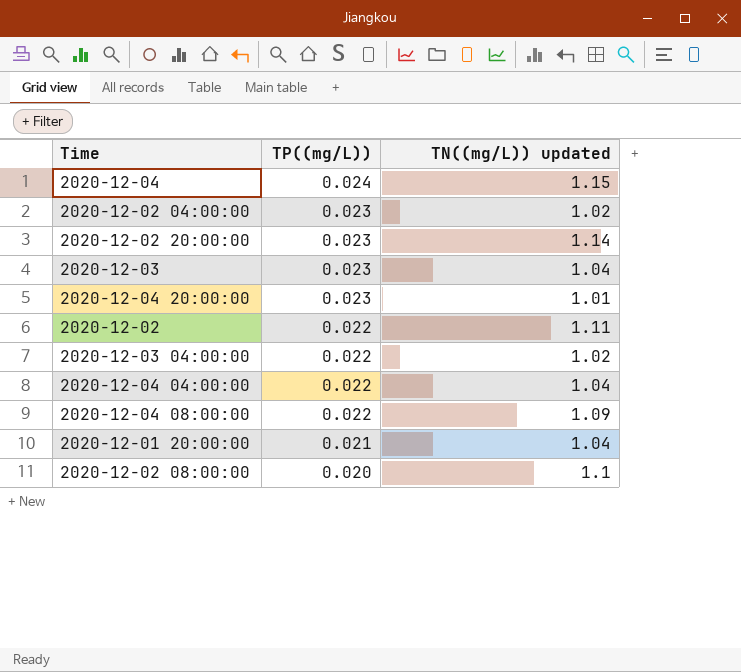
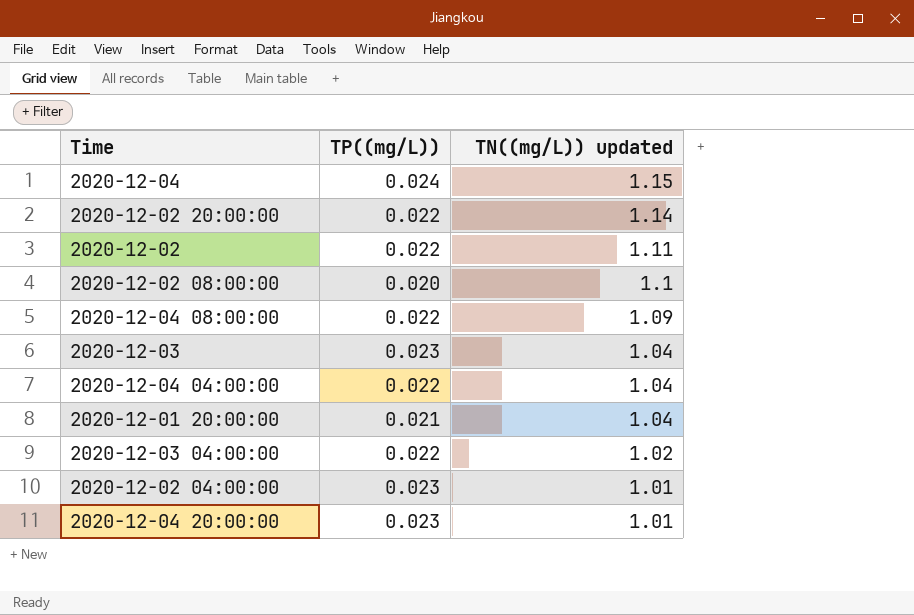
row order: TP((mg/L)) descending -> TN((mg/L)) updated descending
2020-12-02 20:00:00 | TP((mg/L)): 0.023 -> 0.022
2020-12-02 04:00:00 | TN((mg/L)) updated: 1.02 -> 1.01

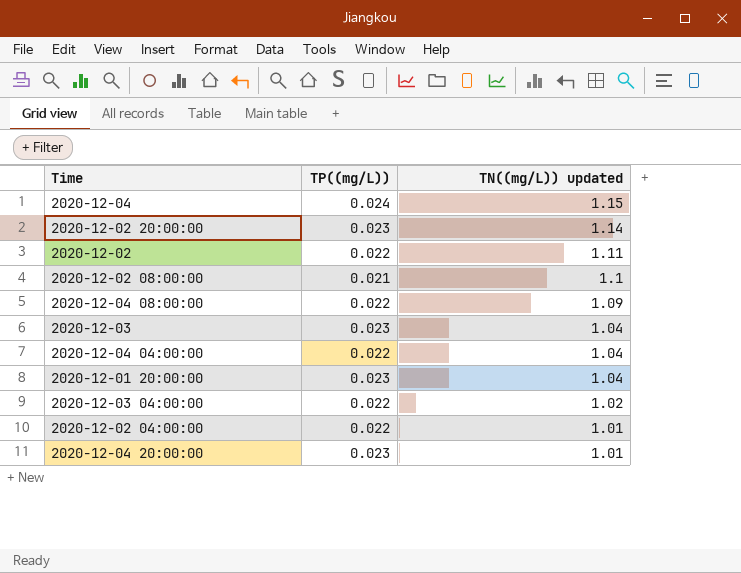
2020-12-02 20:00:00 | TP((mg/L)): 0.022 -> 0.023
2020-12-02 08:00:00 | TP((mg/L)): 0.020 -> 0.021
2020-12-01 20:00:00 | TP((mg/L)): 0.021 -> 0.023
2020-12-02 04:00:00 | TP((mg/L)): 0.023 -> 0.022

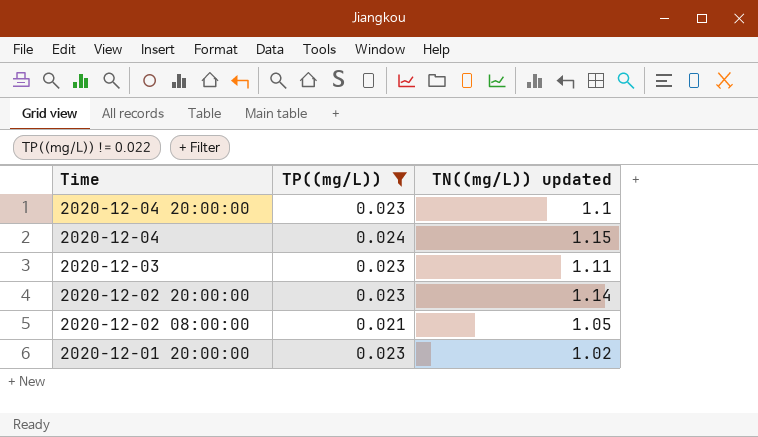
filter: none -> TP((mg/L)) != 0.022
row order: TN((mg/L)) updated descending -> Time descending
2020-12-04 20:00:00 | TN((mg/L)) updated: 1.01 -> 1.1
2020-12-03 | TN((mg/L)) updated: 1.04 -> 1.11
2020-12-02 08:00:00 | TN((mg/L)) updated: 1.1 -> 1.05
2020-12-01 20:00:00 | TN((mg/L)) updated: 1.04 -> 1.02

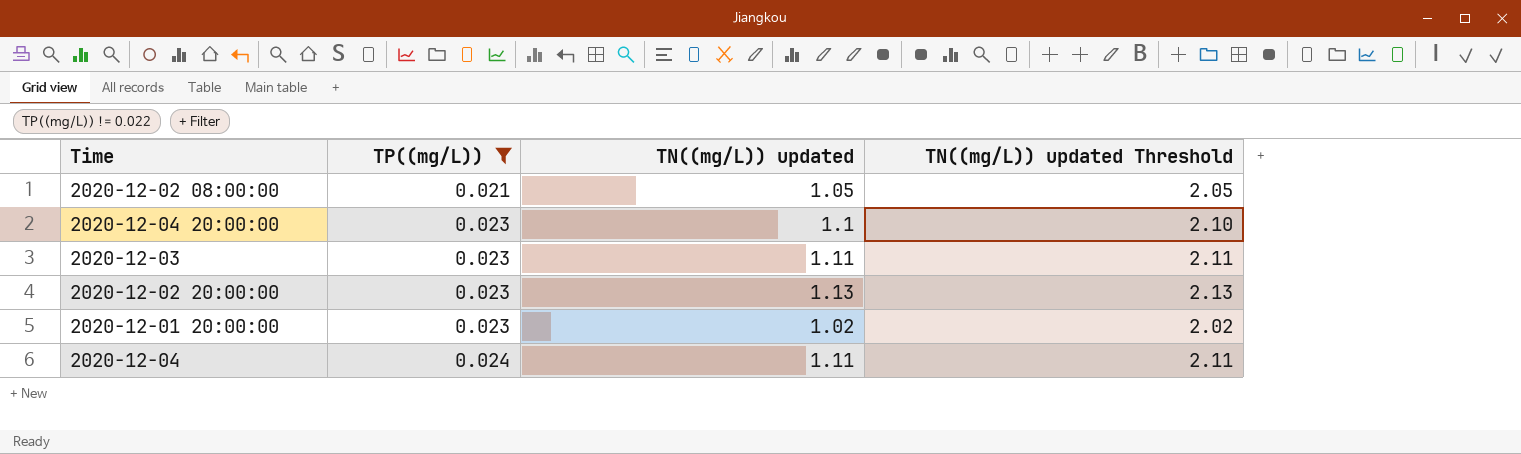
row order: Time descending -> TP((mg/L)) ascending
column TN((mg/L)) updated Threshold | formula: none -> [TN((mg/L)) updated] + 1
2020-12-02 20:00:00 | TN((mg/L)) updated: 1.14 -> 1.13
2020-12-04 | TN((mg/L)) updated: 1.15 -> 1.11

